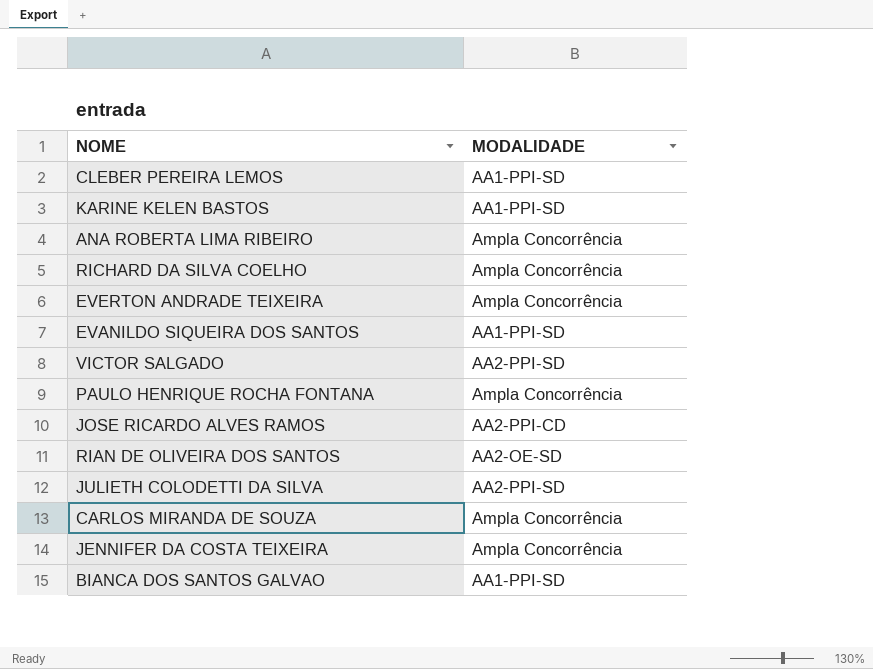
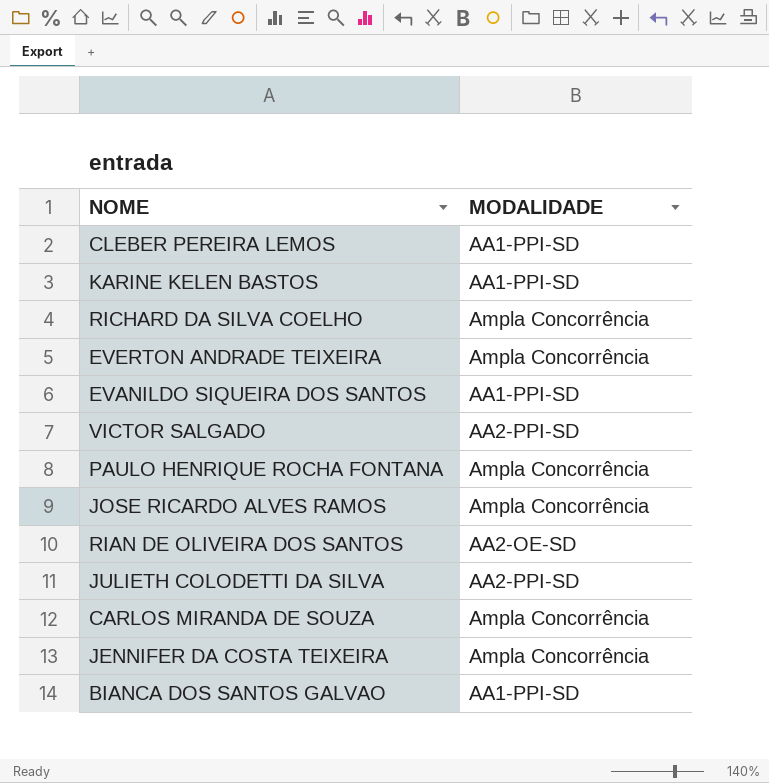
row ANA ROBERTA LIMA RIBEIRO: Ampla Concorrência -> none
JOSE RICARDO ALVES RAMOS | MODALIDADE: AA2-PPI-CD -> Ampla Concorrência

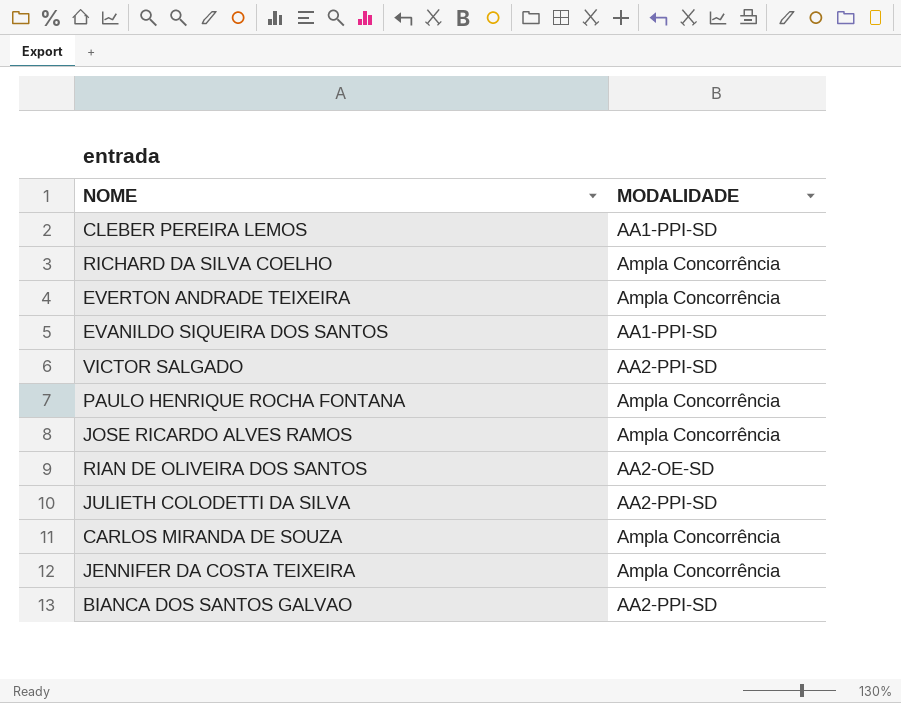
row KARINE KELEN BASTOS: AA1-PPI-SD -> none
BIANCA DOS SANTOS GALVAO | MODALIDADE: AA1-PPI-SD -> AA2-PPI-SD

